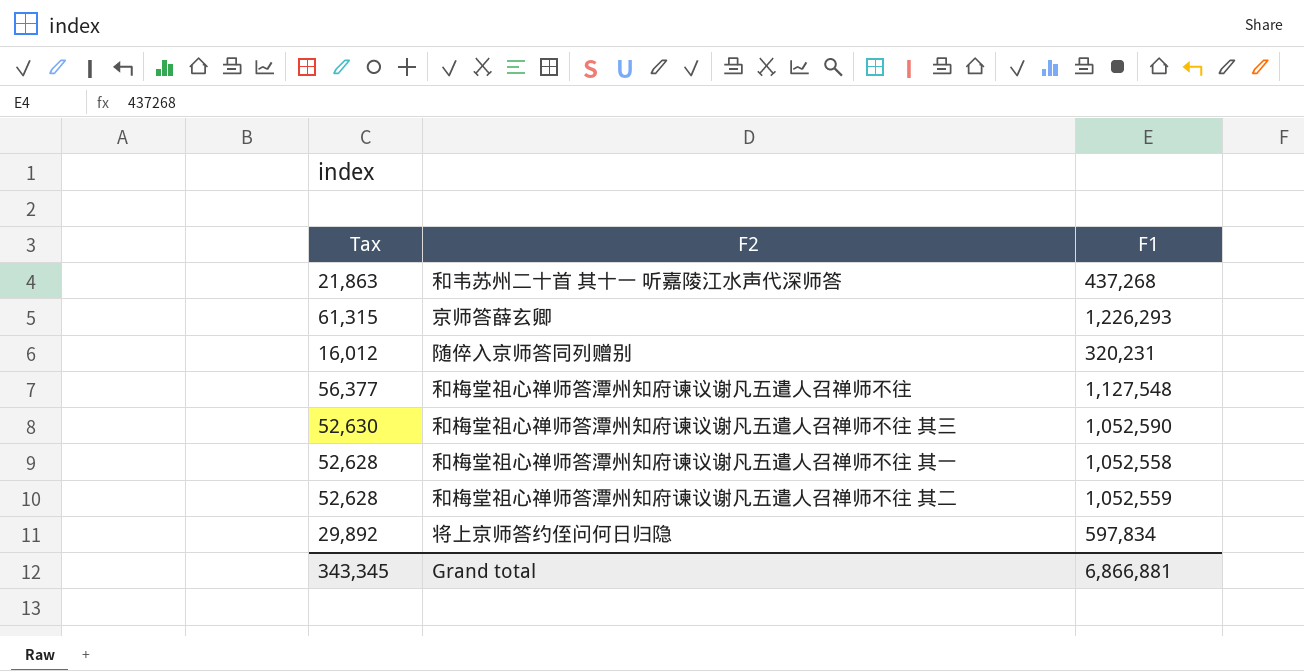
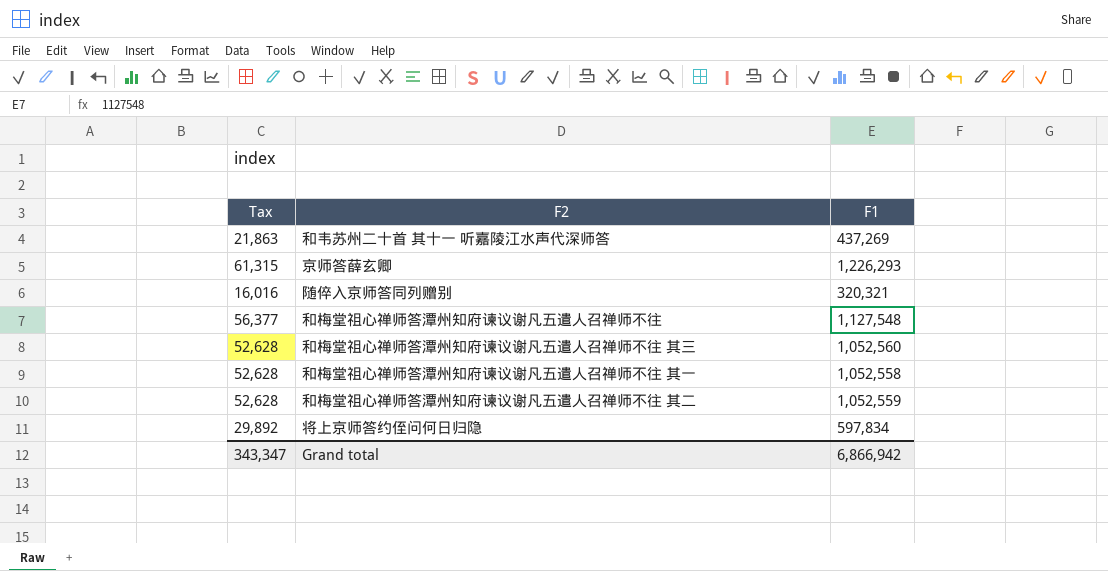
和韦苏州二十首 其十一 听嘉陵江水声代深师答 | F1: 437,268 -> 437,269
随倅入京师答同列赠别 | Tax: 16,012 -> 16,016
随倅入京师答同列赠别 | F1: 320,231 -> 320,321
和梅堂祖心禅师答潭州知府谏议谢凡五遣人召禅师不往 其三 | Tax: 52,630 -> 52,628
和梅堂祖心禅师答潭州知府谏议谢凡五遣人召禅师不往 其三 | F1: 1,052,590 -> 1,052,560
Grand total | Tax: 343,345 -> 343,347
Grand total | F1: 6,866,881 -> 6,866,942

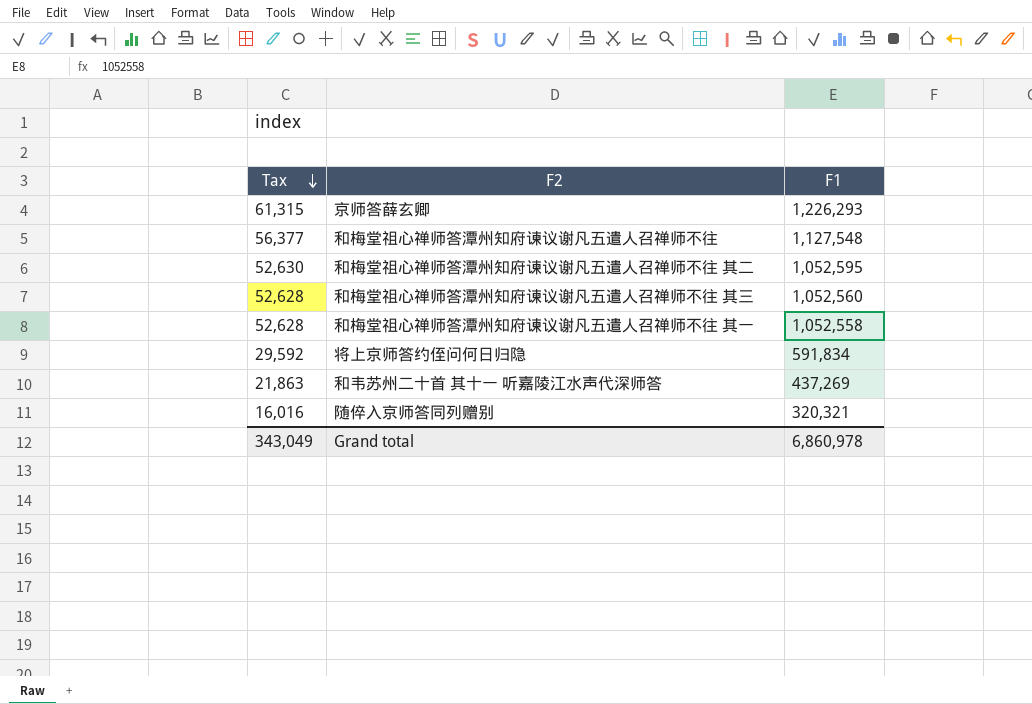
row order: none -> Tax descending
和梅堂祖心禅师答潭州知府谏议谢凡五遣人召禅师不往 其二 | Tax: 52,628 -> 52,630
和梅堂祖心禅师答潭州知府谏议谢凡五遣人召禅师不往 其二 | F1: 1,052,559 -> 1,052,595
将上京师答约侄问何日归隐 | Tax: 29,892 -> 29,592
将上京师答约侄问何日归隐 | F1: 597,834 -> 591,834
Grand total | Tax: 343,347 -> 343,049
Grand total | F1: 6,866,942 -> 6,860,978

